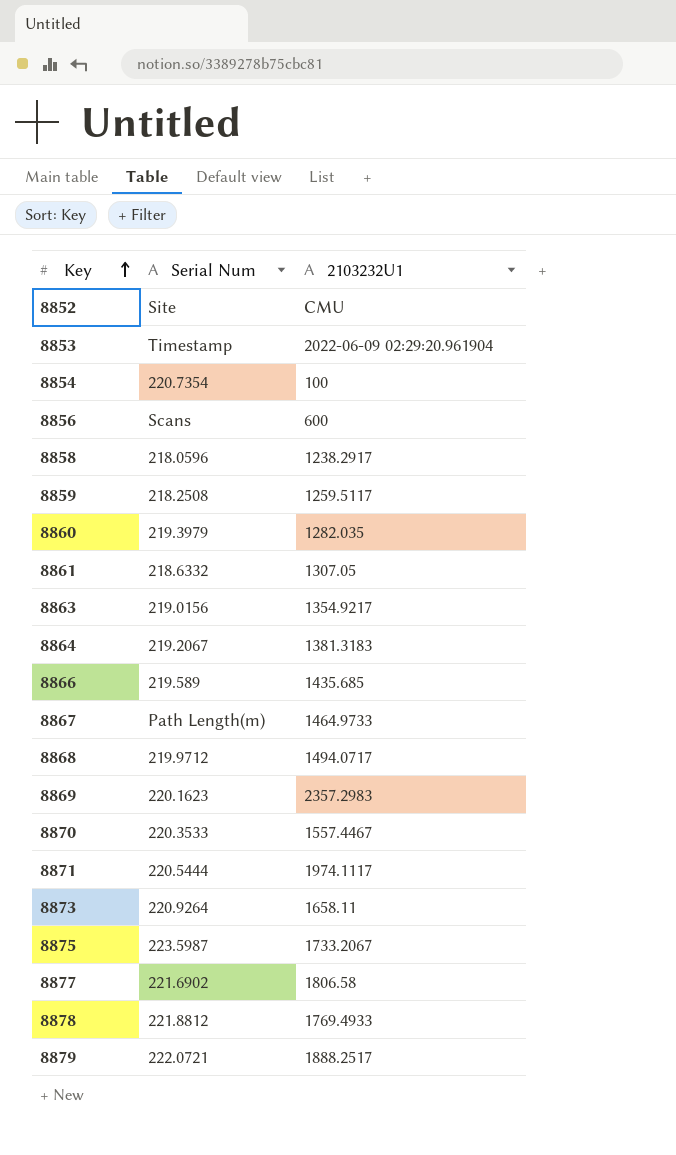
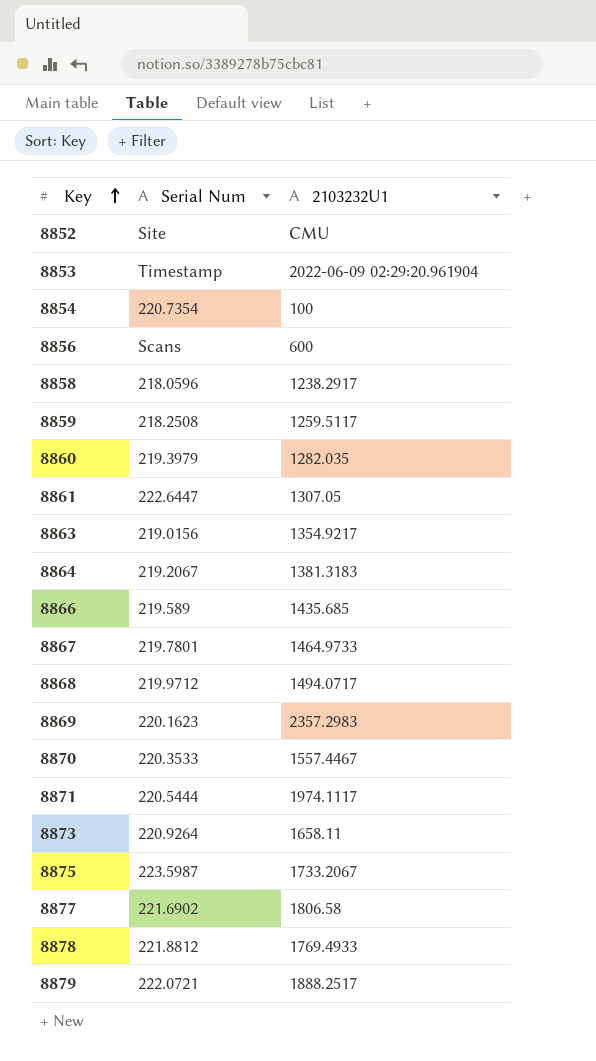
8861 | Serial Num: 218.6332 -> 222.6447
8867 | Serial Num: Path Length(m) -> 219.7801

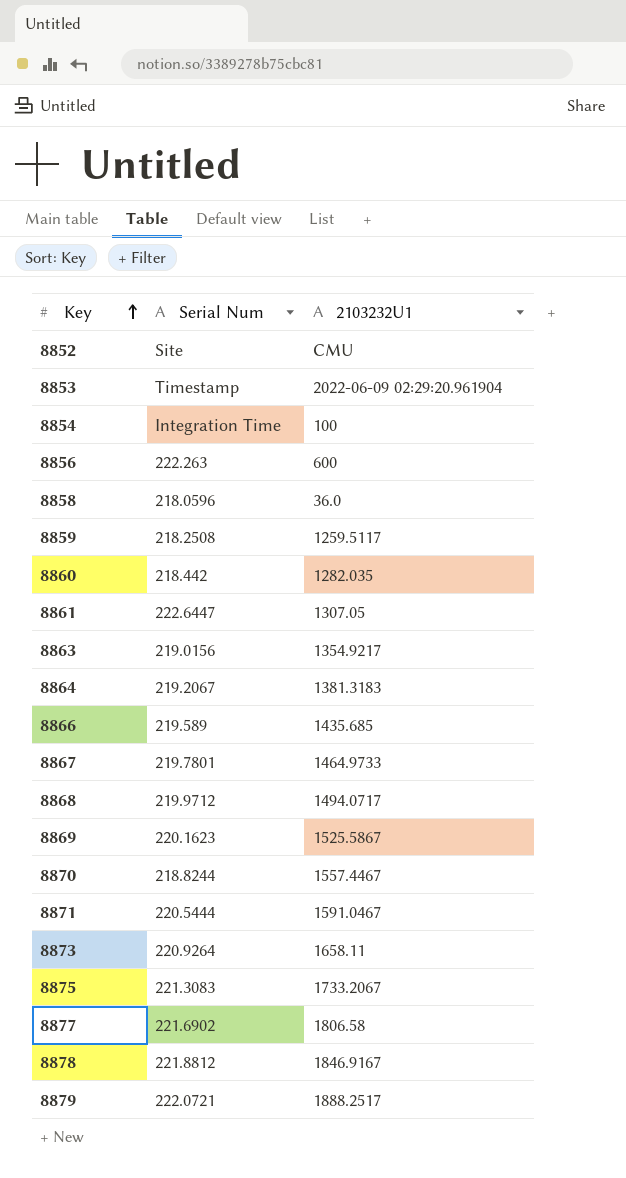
8854 | Serial Num: 220.7354 -> Integration Time
8856 | Serial Num: Scans -> 222.263
8858 | 2103232U1: 1238.2917 -> 36.0
8860 | Serial Num: 219.3979 -> 218.442
8869 | 2103232U1: 2357.2983 -> 1525.5867
8870 | Serial Num: 220.3533 -> 218.8244
8871 | 2103232U1: 1974.1117 -> 1591.0467
8875 | Serial Num: 223.5987 -> 221.3083
8878 | 2103232U1: 1769.4933 -> 1846.9167

